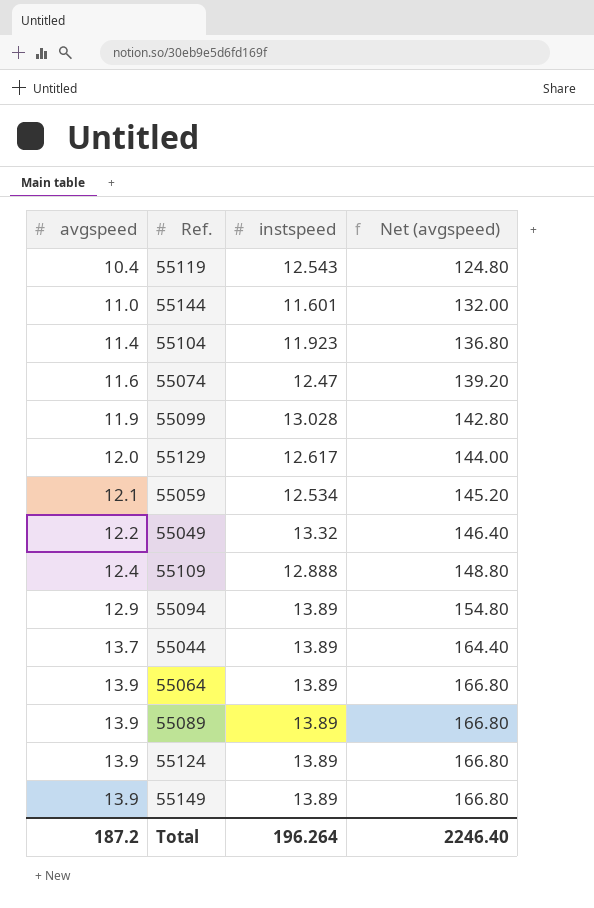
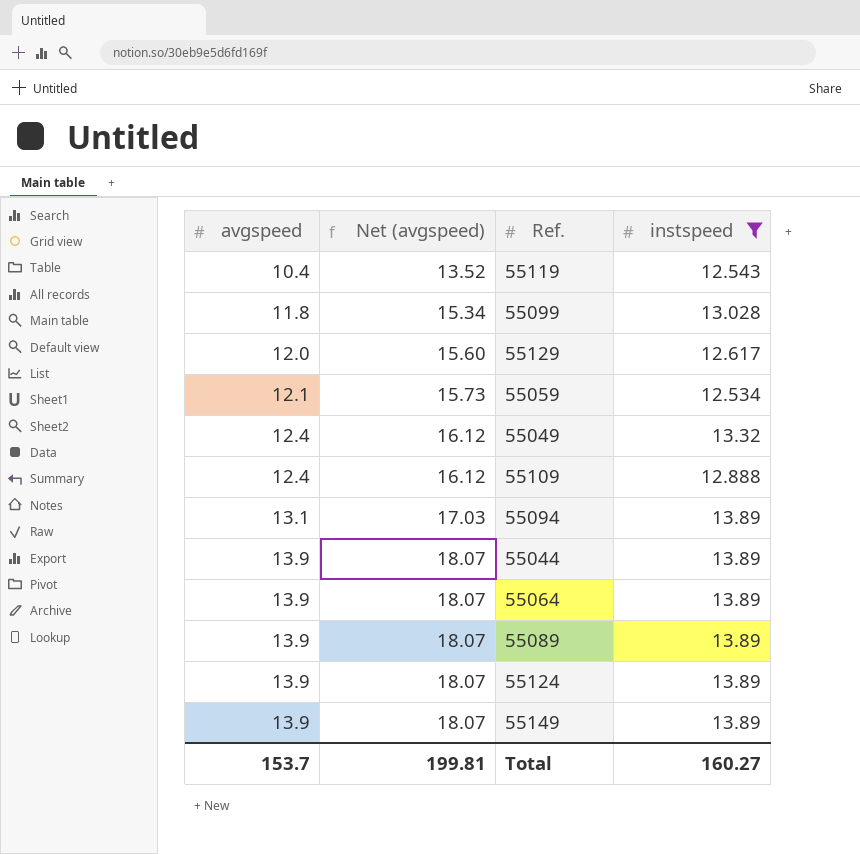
filter: none -> instspeed >= 12.534
column Net (avgspeed) | formula: [avgspeed] * 12 -> [avgspeed] * 1.3
column Net (avgspeed) | position: 4 -> 2
55099 | avgspeed: 11.9 -> 11.8
55049 | avgspeed: 12.2 -> 12.4
55094 | avgspeed: 12.9 -> 13.1
55044 | avgspeed: 13.7 -> 13.9
Total | avgspeed: 187.2 -> 153.7
Total | Net (avgspeed): 2246.40 -> 199.81
Total | instspeed: 196.264 -> 160.27

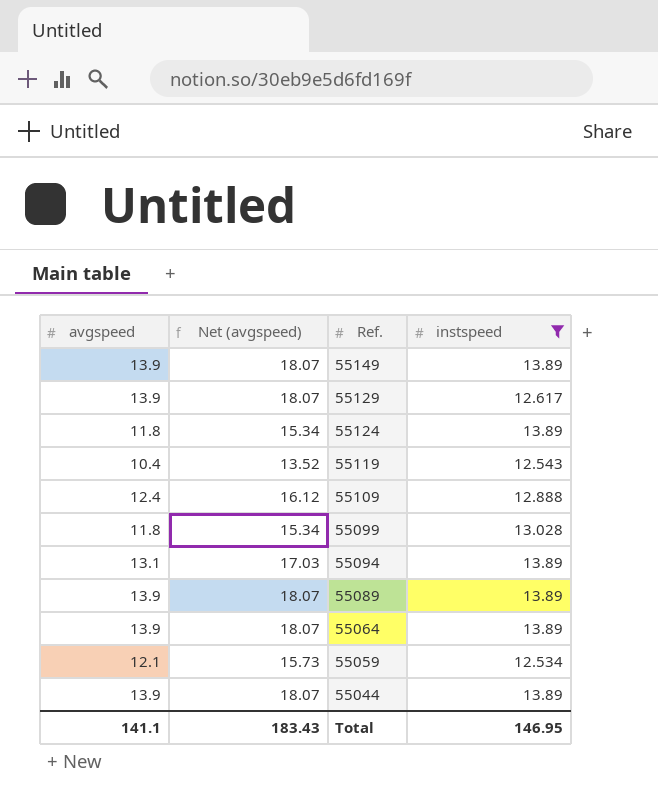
row order: avgspeed ascending -> Ref. descending
row 55049: 12.4 | 16.12 | 13.32 -> none
55129 | avgspeed: 12.0 -> 13.9
55129 | Net (avgspeed): 15.60 -> 18.07
55124 | avgspeed: 13.9 -> 11.8
55124 | Net (avgspeed): 18.07 -> 15.34
Total | avgspeed: 153.7 -> 141.1
Total | Net (avgspeed): 199.81 -> 183.43
Total | instspeed: 160.27 -> 146.95

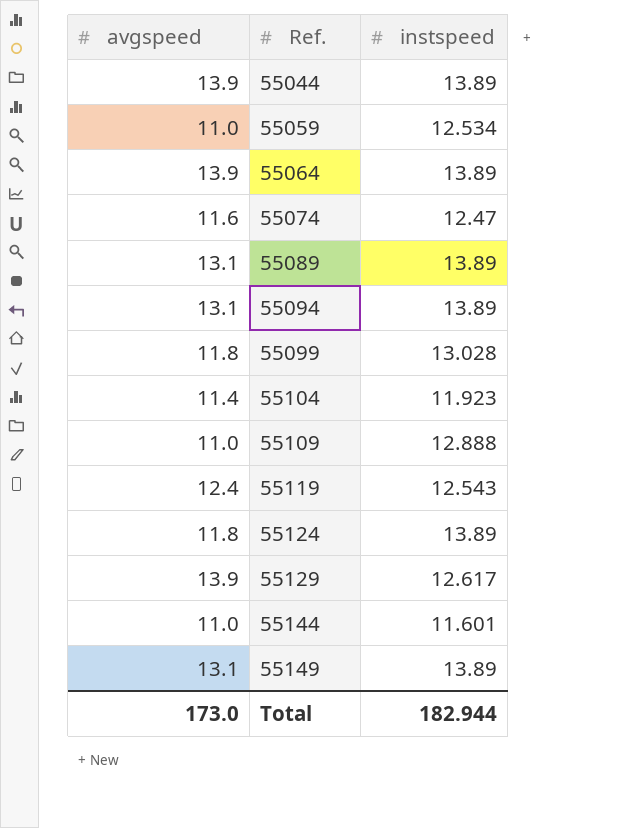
filter: instspeed >= 12.534 -> none
row order: Ref. descending -> Ref. ascending
column Net (avgspeed) | formula: [avgspeed] * 1.3 -> none
55059 | avgspeed: 12.1 -> 11.0
55089 | avgspeed: 13.9 -> 13.1
55109 | avgspeed: 12.4 -> 11.0
55119 | avgspeed: 10.4 -> 12.4
55149 | avgspeed: 13.9 -> 13.1
Total | avgspeed: 141.1 -> 173.0
Total | instspeed: 146.95 -> 182.944

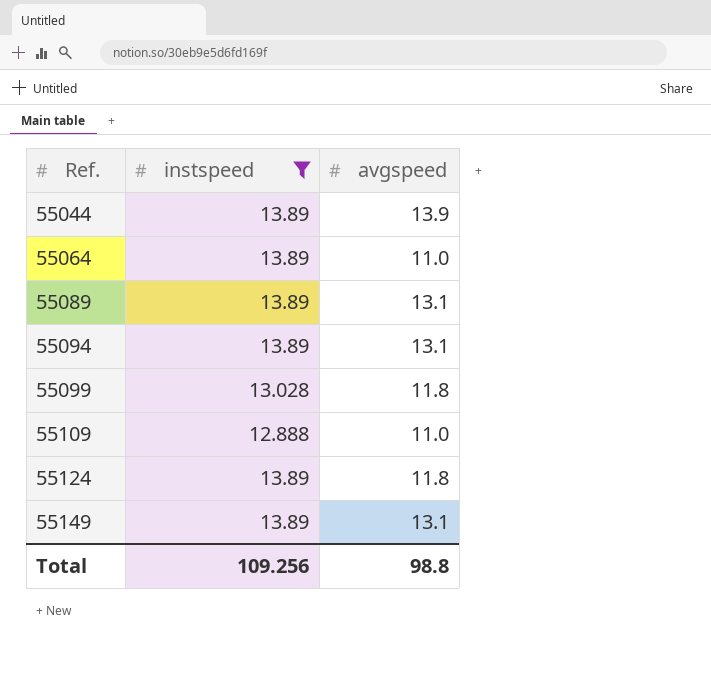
filter: none -> instspeed >= 12.888
column avgspeed | position: 1 -> 3
55064 | avgspeed: 13.9 -> 11.0
Total | instspeed: 182.944 -> 109.256
Total | avgspeed: 173.0 -> 98.8

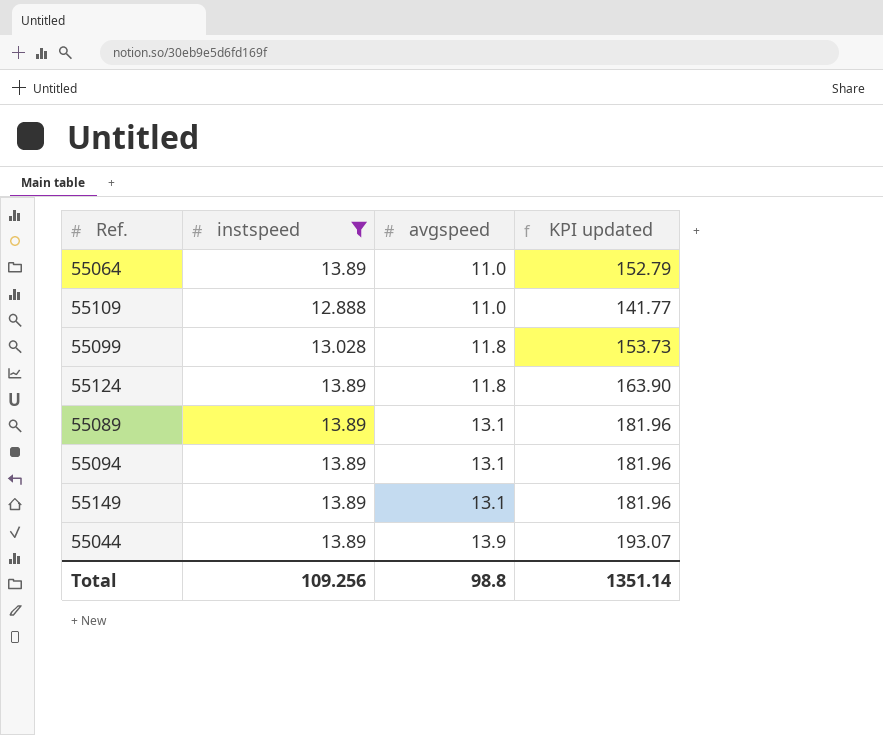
row order: Ref. ascending -> avgspeed ascending
column KPI updated | formula: none -> [instspeed] * [avgspeed]

